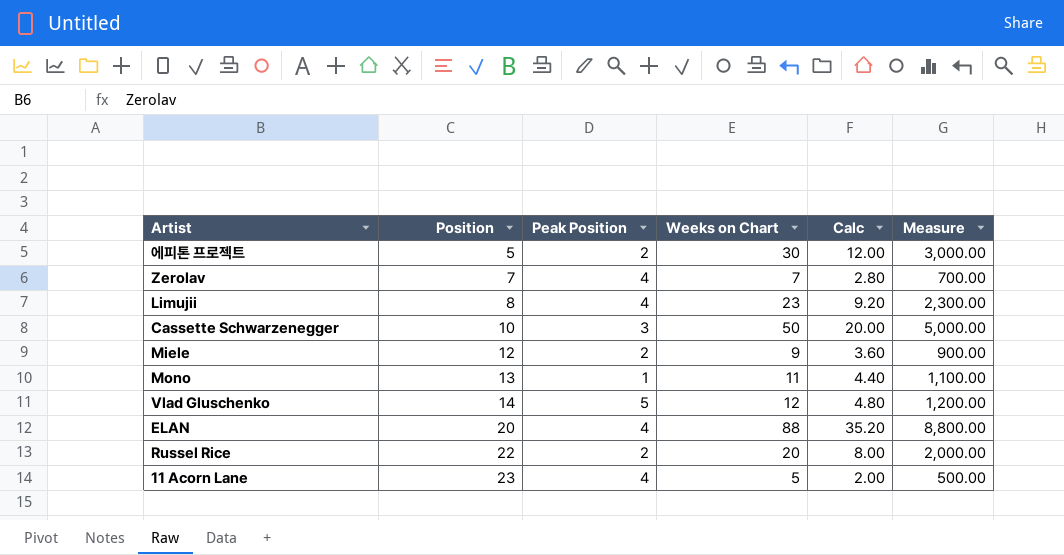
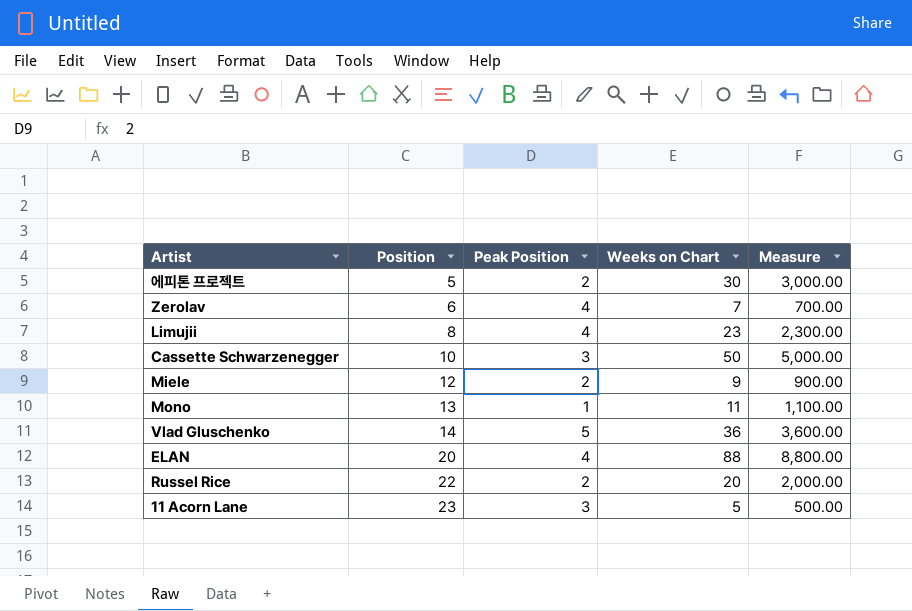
column Calc | formula: [Weeks on Chart] * 0.4 -> none
Zerolav | Position: 7 -> 6
Vlad Gluschenko | Weeks on Chart: 12 -> 36
Vlad Gluschenko | Measure: 1,200.00 -> 3,600.00
11 Acorn Lane | Peak Position: 4 -> 3

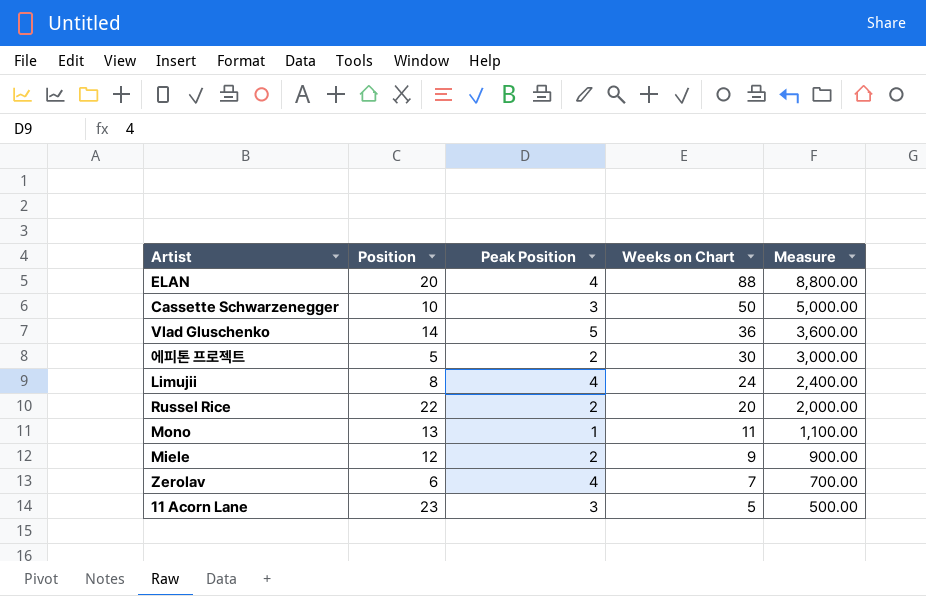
row order: Position ascending -> Weeks on Chart descending
Limujii | Weeks on Chart: 23 -> 24
Limujii | Measure: 2,300.00 -> 2,400.00

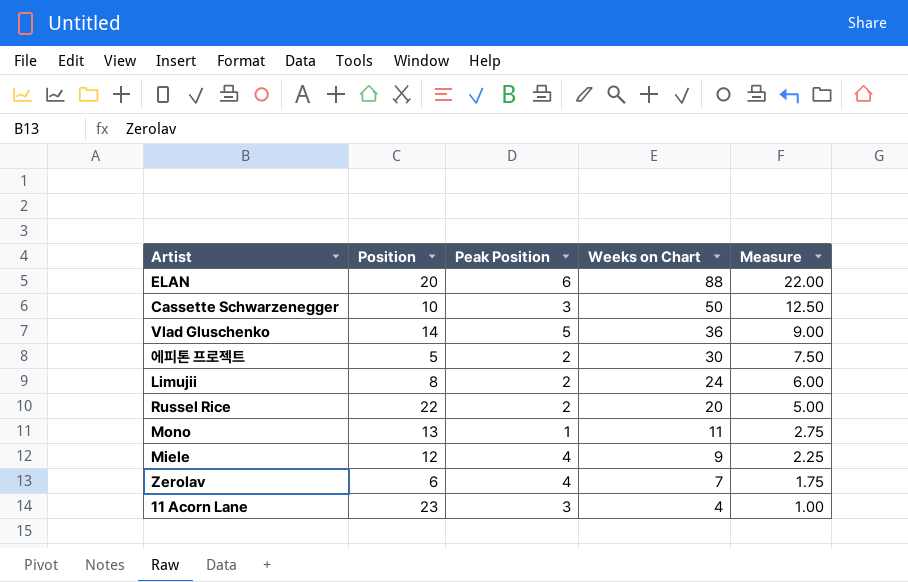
column Measure | formula: [Weeks on Chart] * 100 -> [Weeks on Chart] * 0.25
ELAN | Peak Position: 4 -> 6
Limujii | Peak Position: 4 -> 2
Miele | Peak Position: 2 -> 4
11 Acorn Lane | Weeks on Chart: 5 -> 4

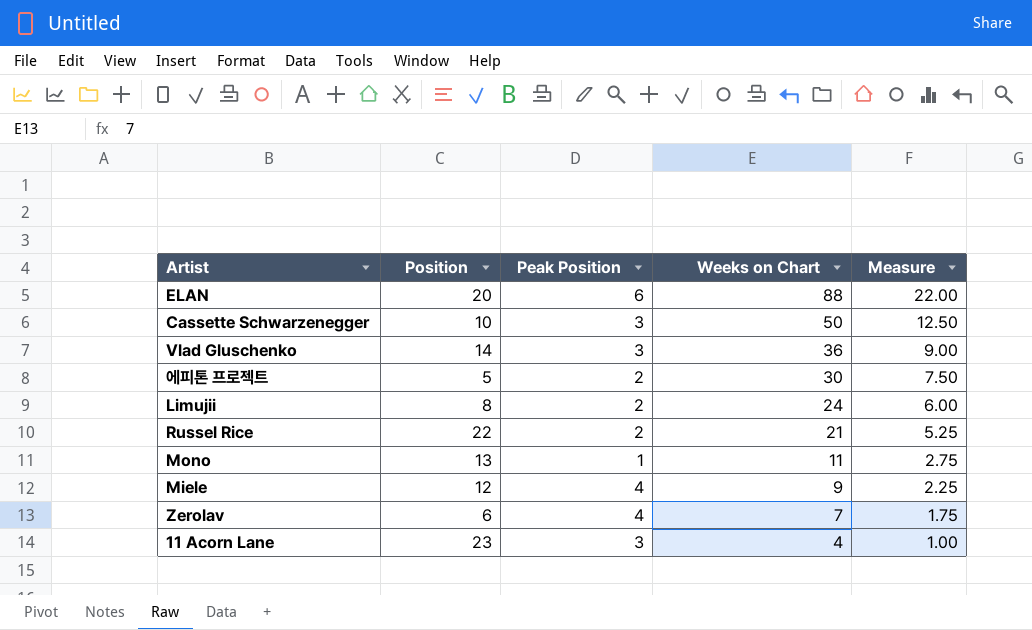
Vlad Gluschenko | Peak Position: 5 -> 3
Russel Rice | Weeks on Chart: 20 -> 21
Russel Rice | Measure: 5.00 -> 5.25

